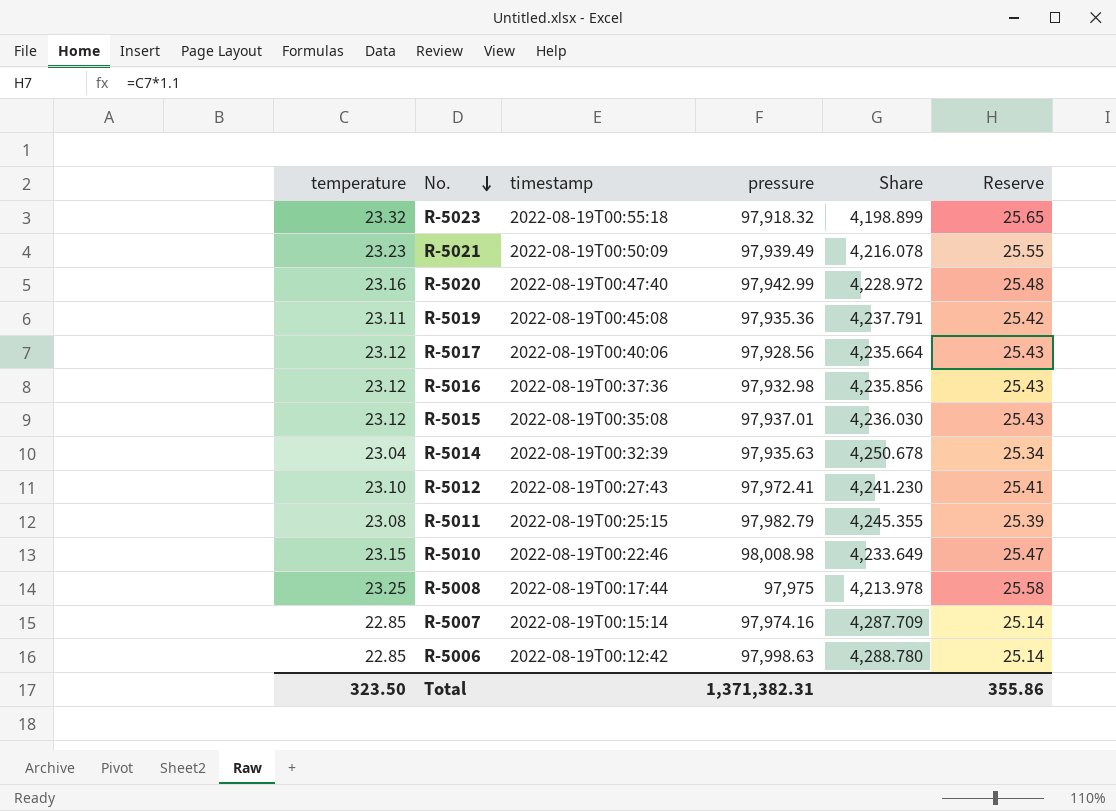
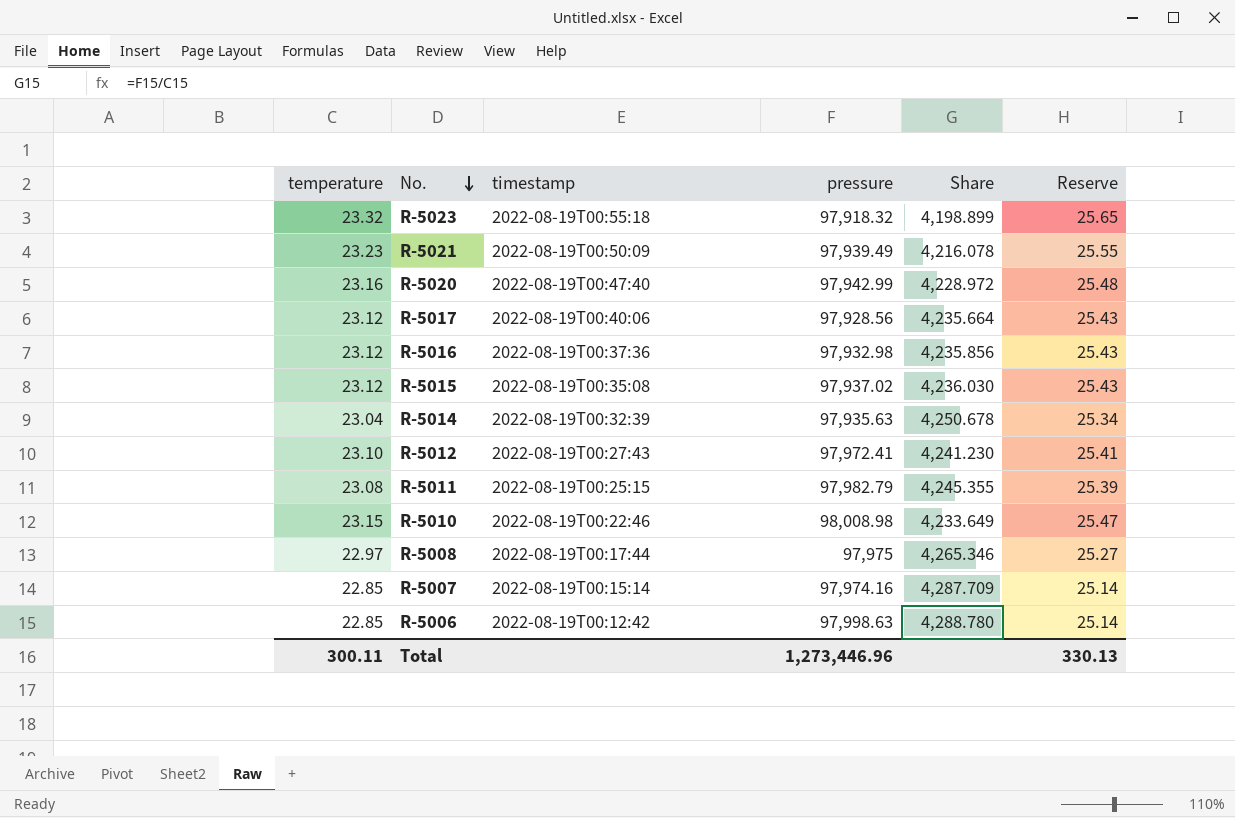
row R-5019: 23.11 | 2022-08-19T00:45:08 | 97,935.36 | 4,237.791 | 25.42 -> none
R-5015 | pressure: 97,937.01 -> 97,937.02
R-5008 | temperature: 23.25 -> 22.97
R-5008 | Share: 4,213.978 -> 4,265.346
R-5008 | Reserve: 25.58 -> 25.27
Total | temperature: 323.50 -> 300.11
Total | pressure: 1,371,382.31 -> 1,273,446.96
Total | Reserve: 355.86 -> 330.13

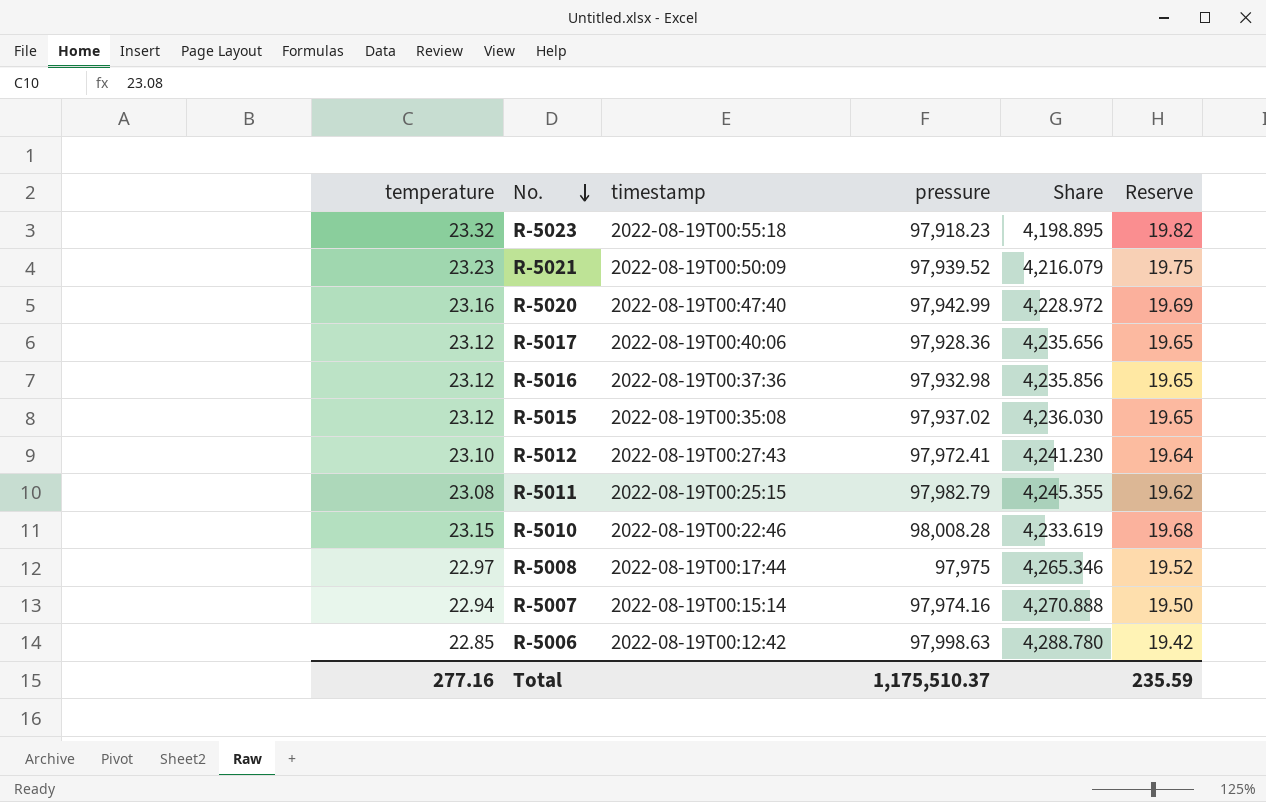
column Reserve | formula: [temperature] * 1.1 -> [temperature] * 0.85
row R-5014: 23.04 | 2022-08-19T00:32:39 | 97,935.63 | 4,250.678 | 25.34 -> none
R-5023 | pressure: 97,918.32 -> 97,918.23
R-5023 | Share: 4,198.899 -> 4,198.895
R-5021 | pressure: 97,939.49 -> 97,939.52
R-5021 | Share: 4,216.078 -> 4,216.079
R-5017 | pressure: 97,928.56 -> 97,928.36
R-5017 | Share: 4,235.664 -> 4,235.656
R-5010 | pressure: 98,008.98 -> 98,008.28
R-5010 | Share: 4,233.649 -> 4,233.619
R-5007 | temperature: 22.85 -> 22.94
R-5007 | Share: 4,287.709 -> 4,270.888
Total | temperature: 300.11 -> 277.16
Total | pressure: 1,273,446.96 -> 1,175,510.37
Total | Reserve: 330.13 -> 235.59

